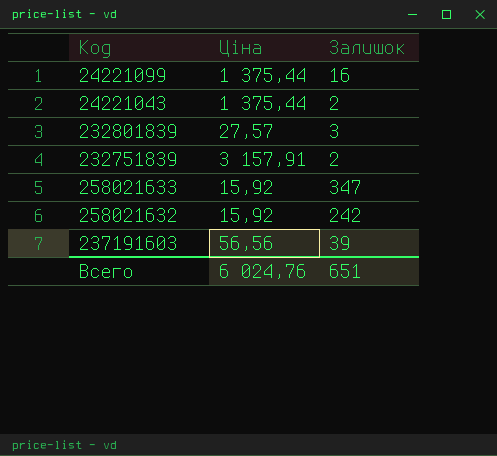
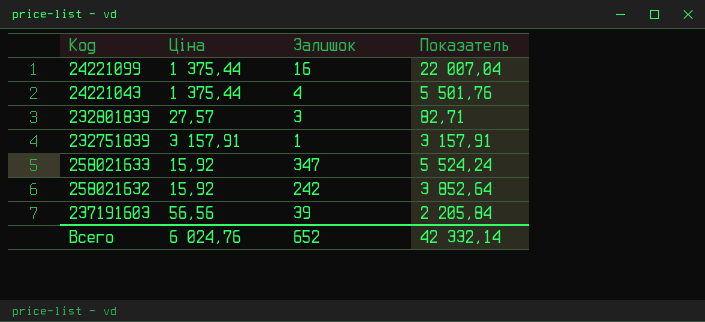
column Показатель | formula: none -> [Ціна] * [Залишок]
24221043 | Залишок: 2 -> 4
232751839 | Залишок: 2 -> 1
Всего | Залишок: 651 -> 652

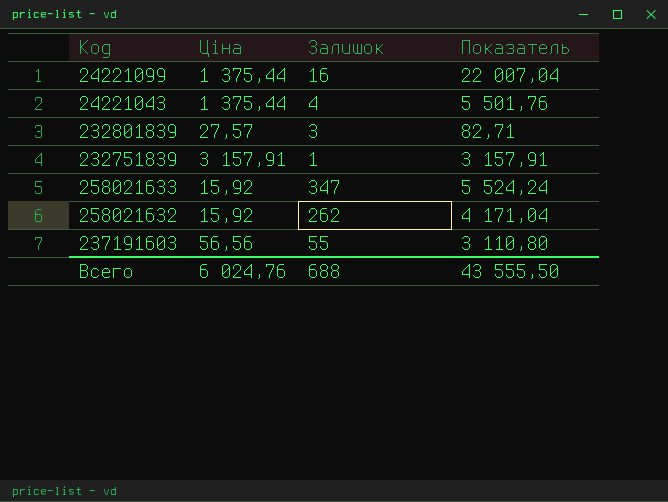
258021632 | Залишок: 242 -> 262
258021632 | Показатель: 3 852,64 -> 4 171,04
237191603 | Залишок: 39 -> 55
237191603 | Показатель: 2 205,84 -> 3 110,80
Всего | Залишок: 652 -> 688
Всего | Показатель: 42 332,14 -> 43 555,50

